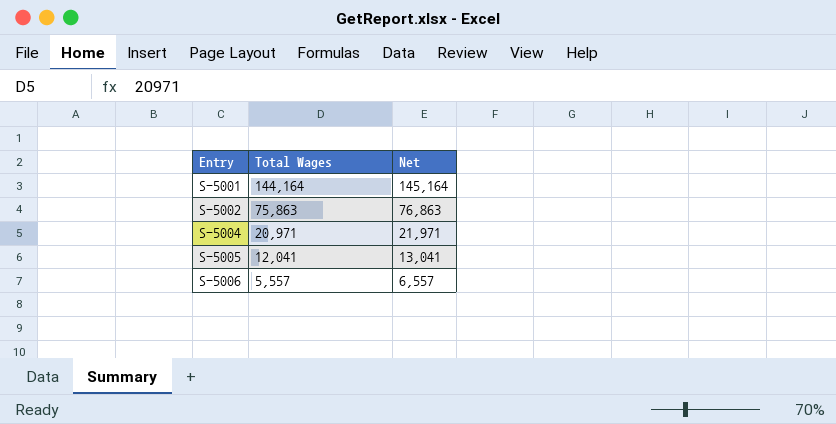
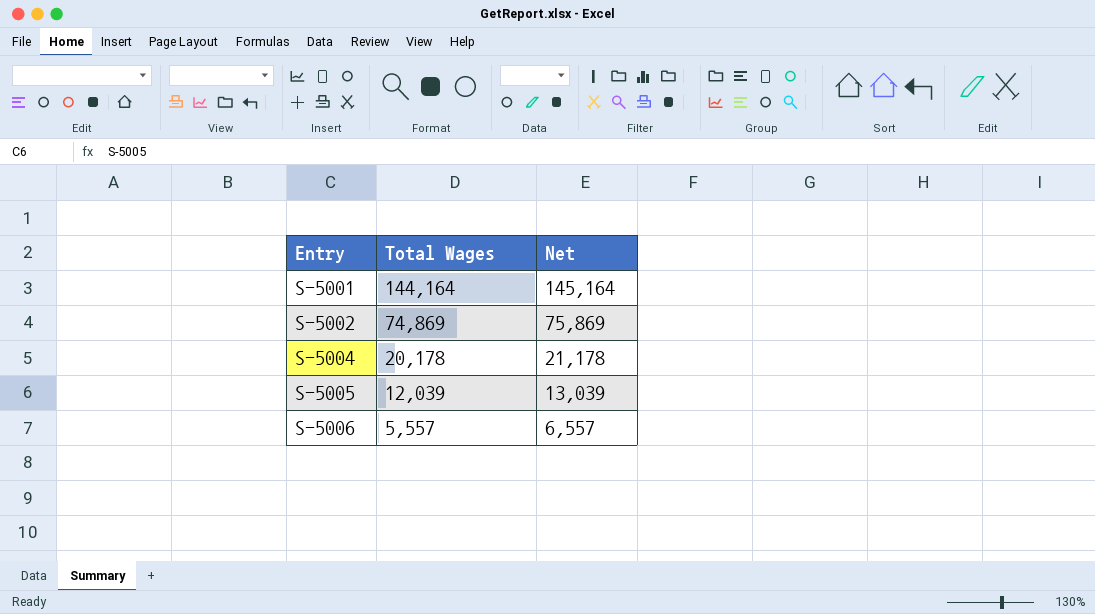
S-5002 | Total Wages: 75,863 -> 74,869
S-5002 | Net: 76,863 -> 75,869
S-5004 | Total Wages: 20,971 -> 20,178
S-5004 | Net: 21,971 -> 21,178
S-5005 | Total Wages: 12,041 -> 12,039
S-5005 | Net: 13,041 -> 13,039

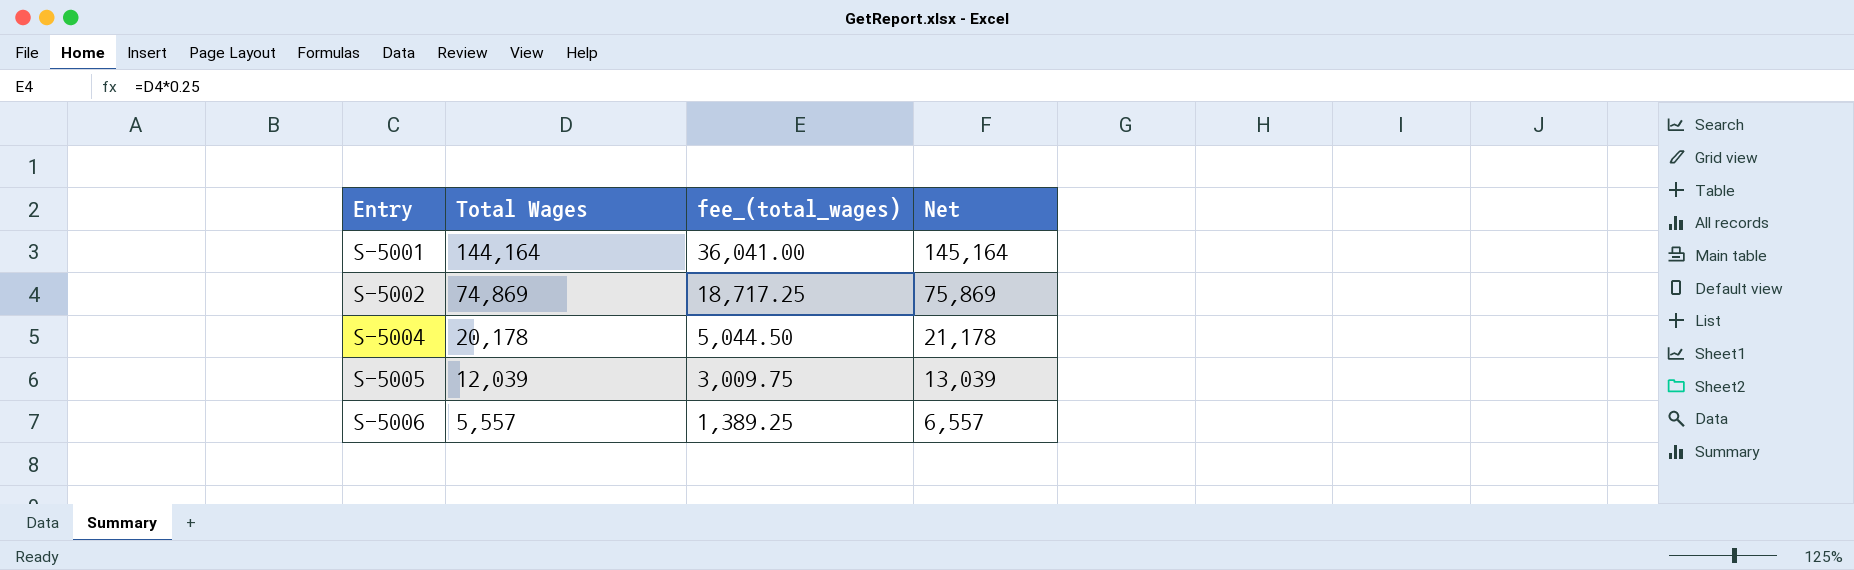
column fee_(total_wages) | formula: none -> [Total Wages] * 0.25

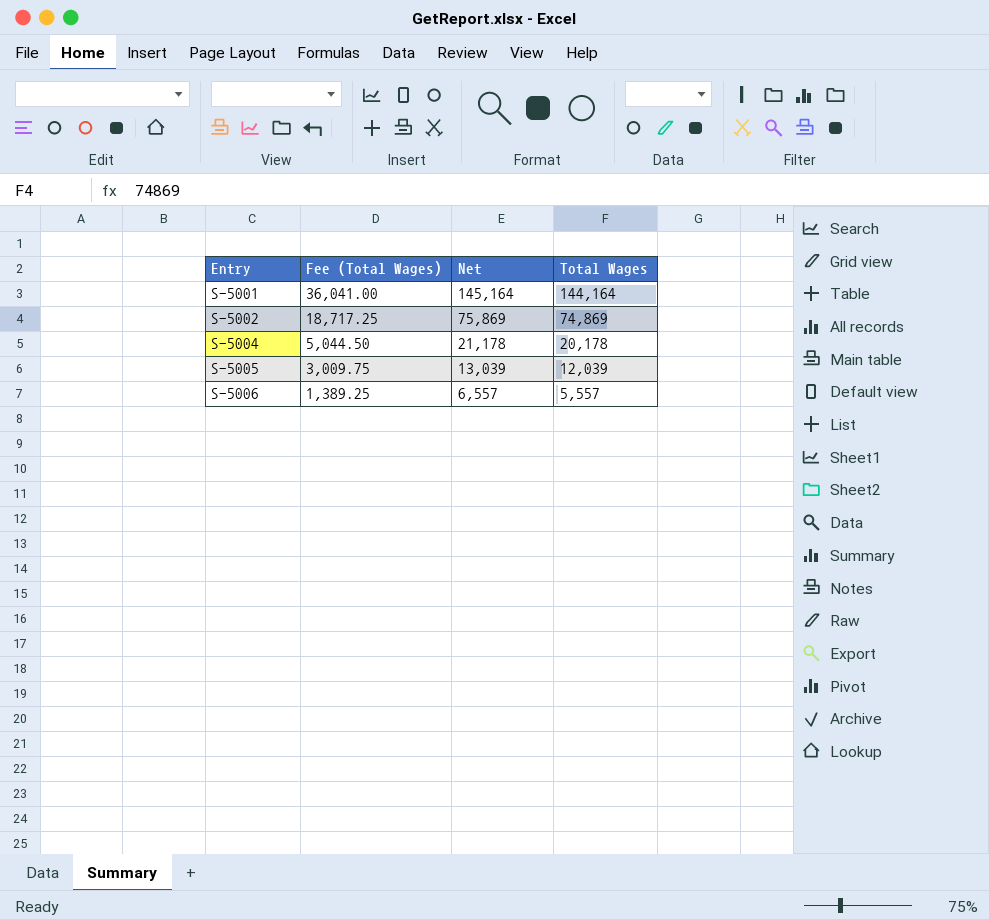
column name: fee_(total_wages) -> Fee (Total Wages)
column Total Wages | position: 2 -> 4

